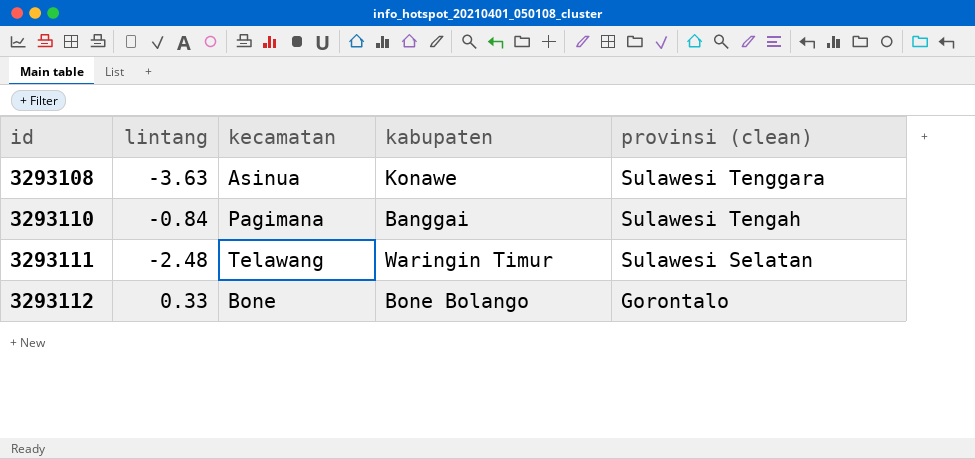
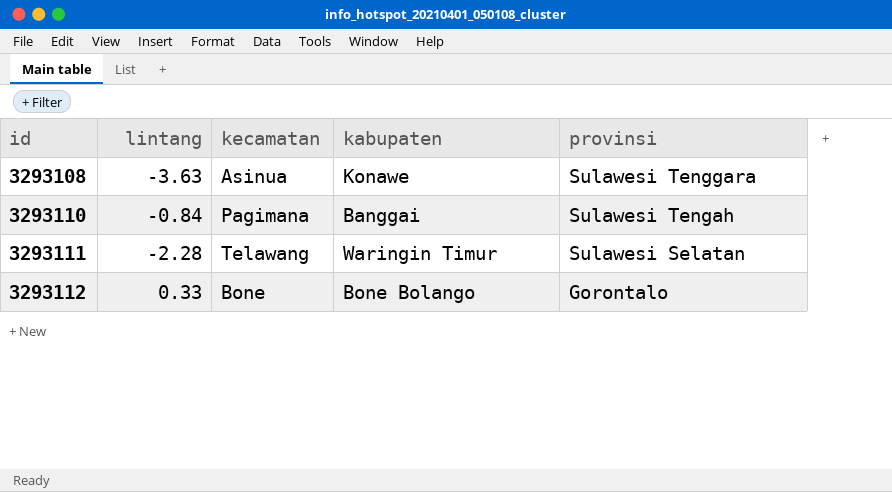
column name: provinsi (clean) -> provinsi
3293111 | lintang: -2.48 -> -2.28

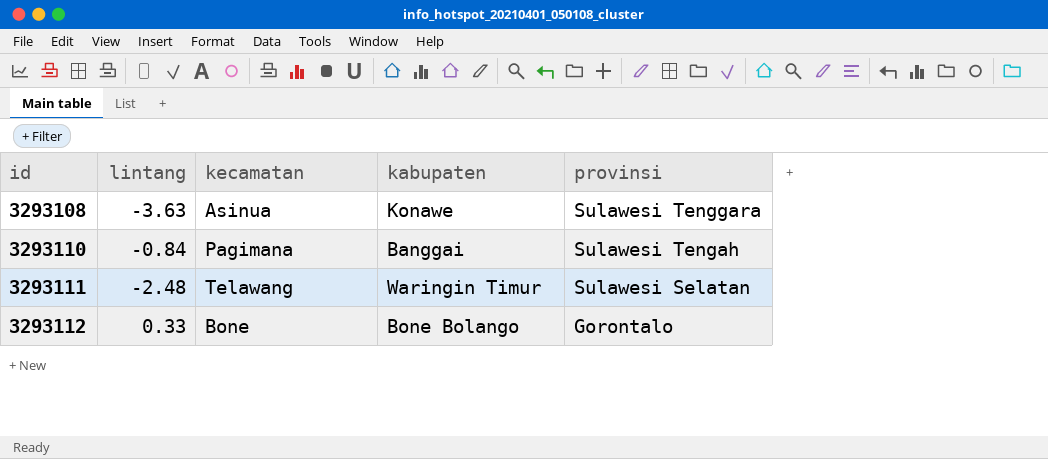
3293111 | lintang: -2.28 -> -2.48

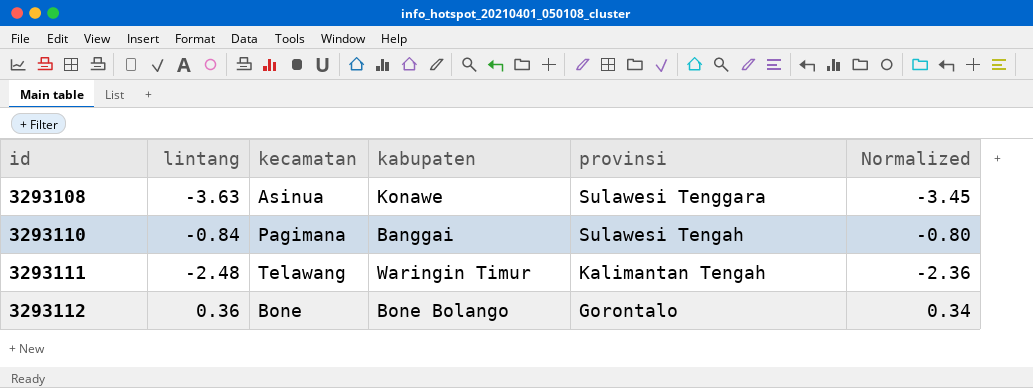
column Normalized | formula: none -> [lintang] * 0.95
3293111 | provinsi: Sulawesi Selatan -> Kalimantan Tengah
3293112 | lintang: 0.33 -> 0.36

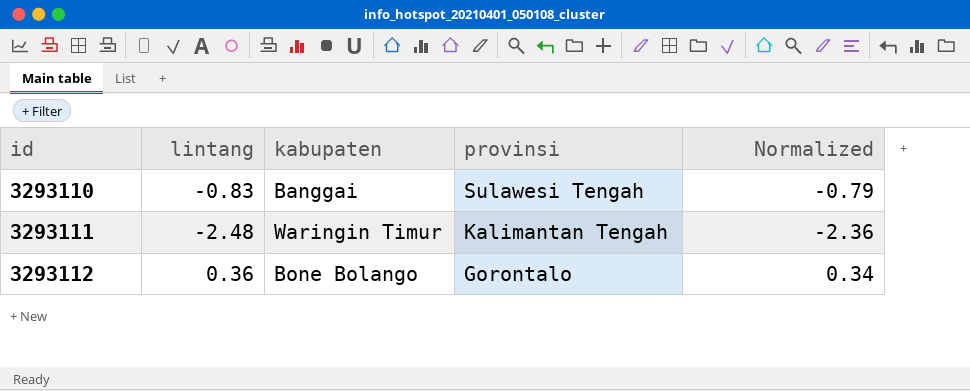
column kecamatan | position: 3 -> none
row 3293108: -3.63 | Asinua | Konawe | Sulawesi Tenggara | -3.45 -> none
3293110 | lintang: -0.84 -> -0.83
3293110 | Normalized: -0.80 -> -0.79

